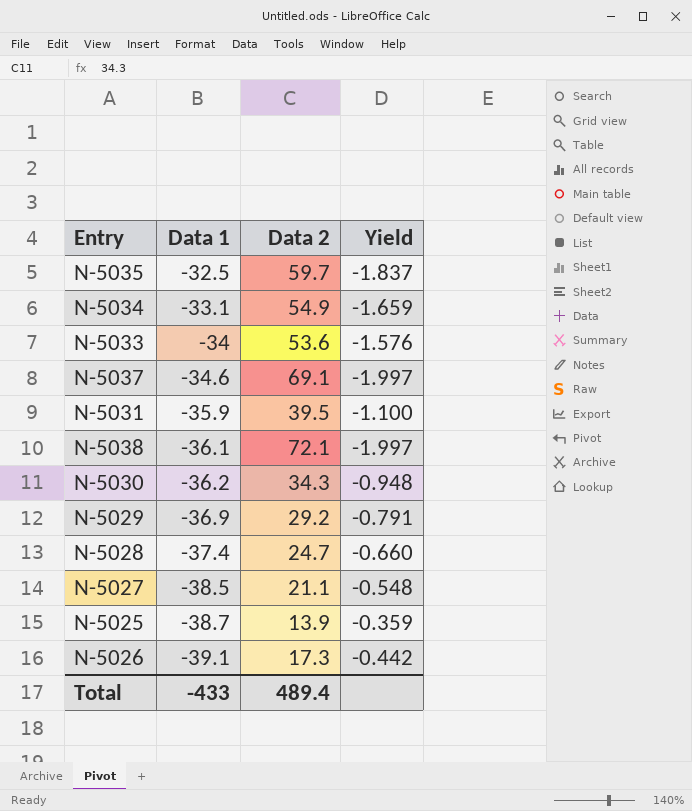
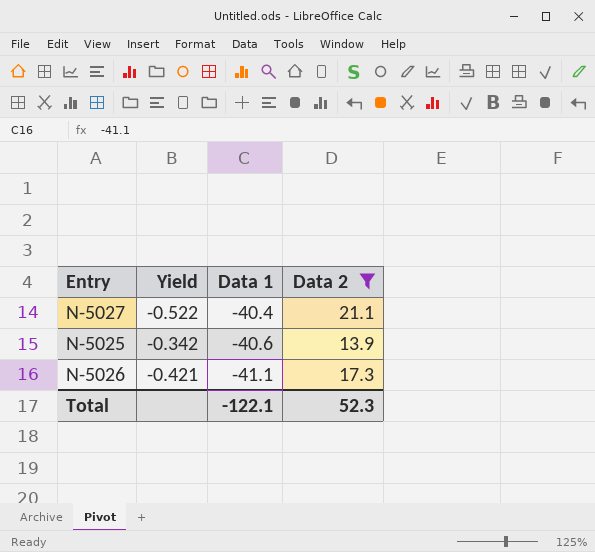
filter: none -> Data 2 <= 21.1
column Yield | position: 4 -> 2
N-5027 | Yield: -0.548 -> -0.522
N-5027 | Data 1: -38.5 -> -40.4
N-5025 | Yield: -0.359 -> -0.342
N-5025 | Data 1: -38.7 -> -40.6
N-5026 | Yield: -0.442 -> -0.421
N-5026 | Data 1: -39.1 -> -41.1
Total | Data 1: -433 -> -122.1
Total | Data 2: 489.4 -> 52.3

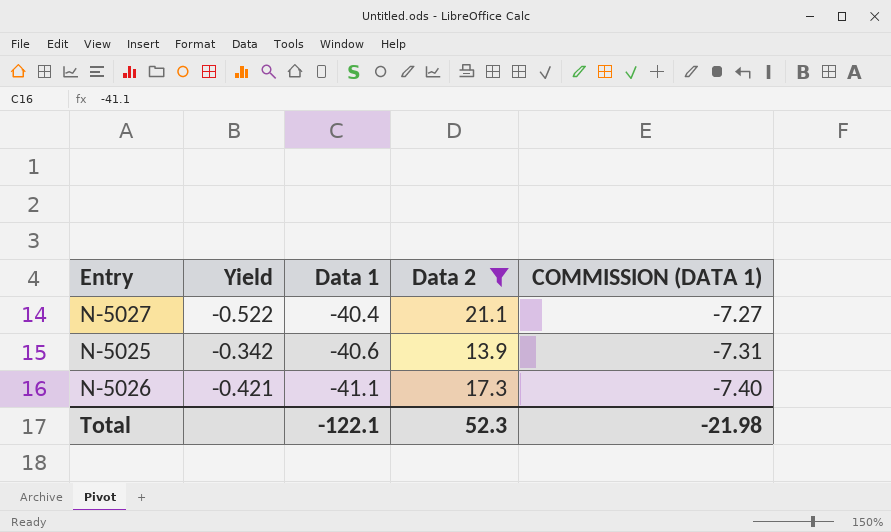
column COMMISSION (DATA 1) | formula: none -> [Data 1] * 0.18

